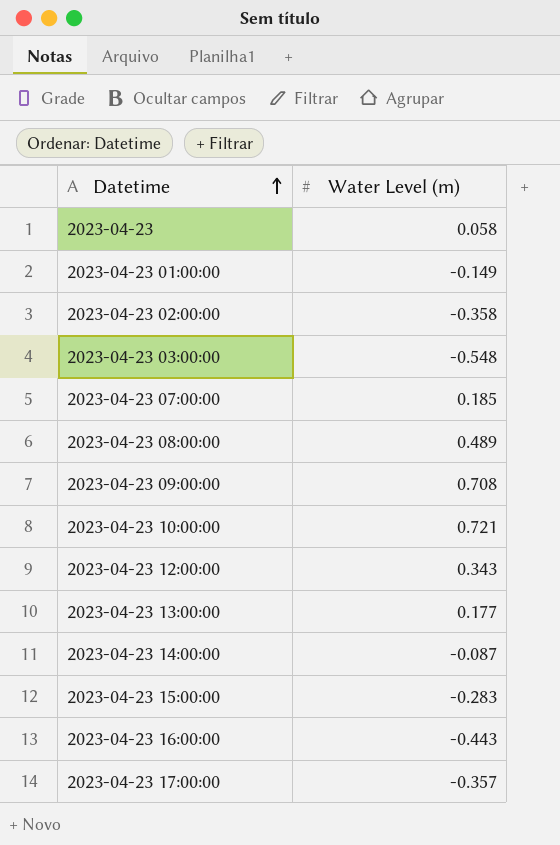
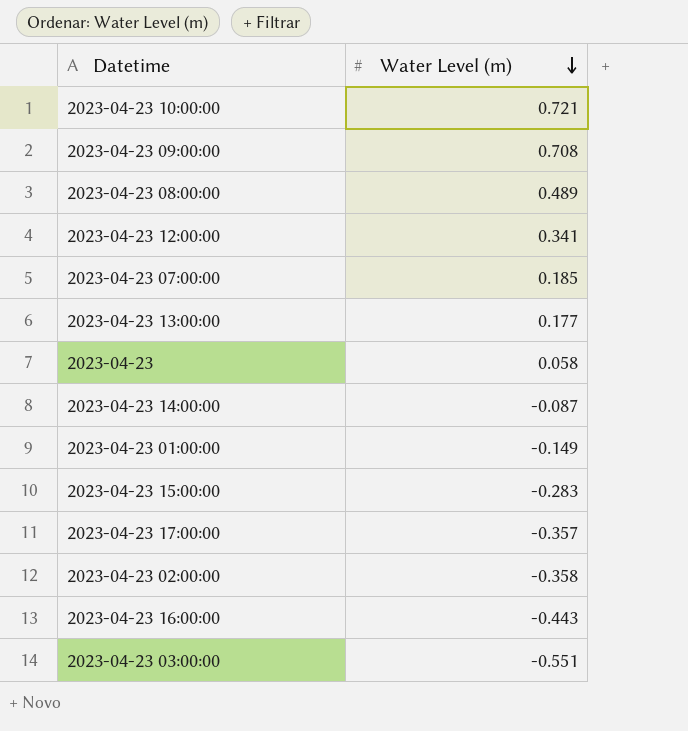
row order: Datetime ascending -> Water Level (m) descending
2023-04-23 12:00:00 | Water Level (m): 0.343 -> 0.341
2023-04-23 03:00:00 | Water Level (m): -0.548 -> -0.551

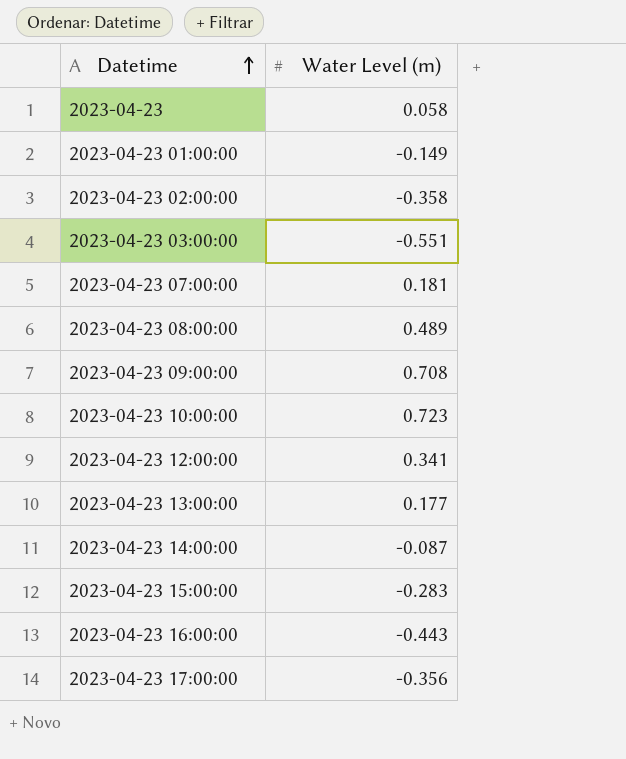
row order: Water Level (m) descending -> Datetime ascending
2023-04-23 07:00:00 | Water Level (m): 0.185 -> 0.181
2023-04-23 10:00:00 | Water Level (m): 0.721 -> 0.723
2023-04-23 17:00:00 | Water Level (m): -0.357 -> -0.356

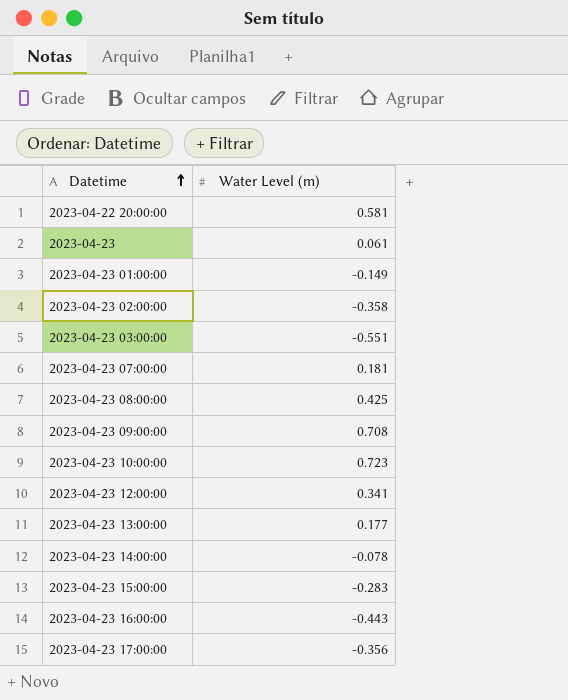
row 2023-04-22 20:00:00: none -> 0.581
2023-04-23 | Water Level (m): 0.058 -> 0.061
2023-04-23 08:00:00 | Water Level (m): 0.489 -> 0.425
2023-04-23 14:00:00 | Water Level (m): -0.087 -> -0.078

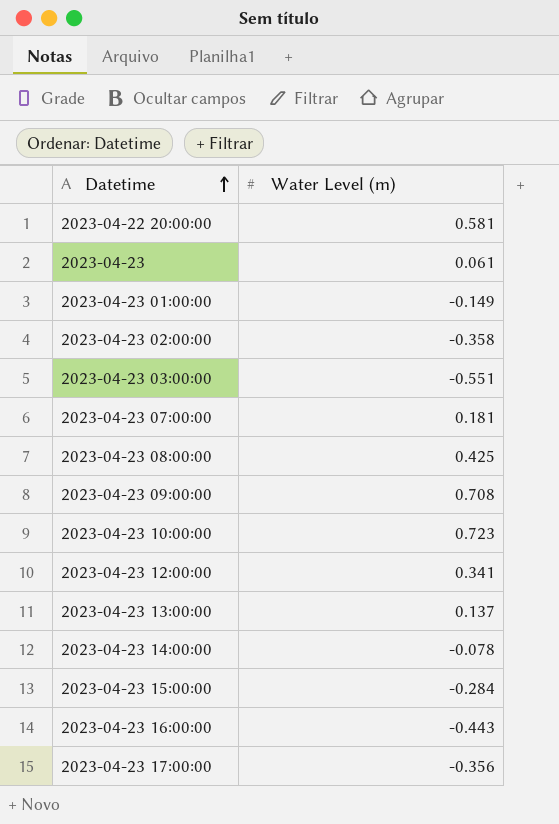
2023-04-23 13:00:00 | Water Level (m): 0.177 -> 0.137
2023-04-23 15:00:00 | Water Level (m): -0.283 -> -0.284

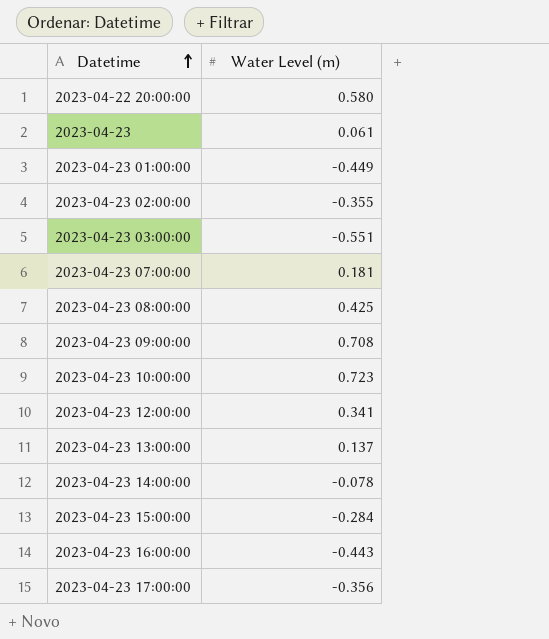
2023-04-22 20:00:00 | Water Level (m): 0.581 -> 0.580
2023-04-23 01:00:00 | Water Level (m): -0.149 -> -0.449
2023-04-23 02:00:00 | Water Level (m): -0.358 -> -0.355

